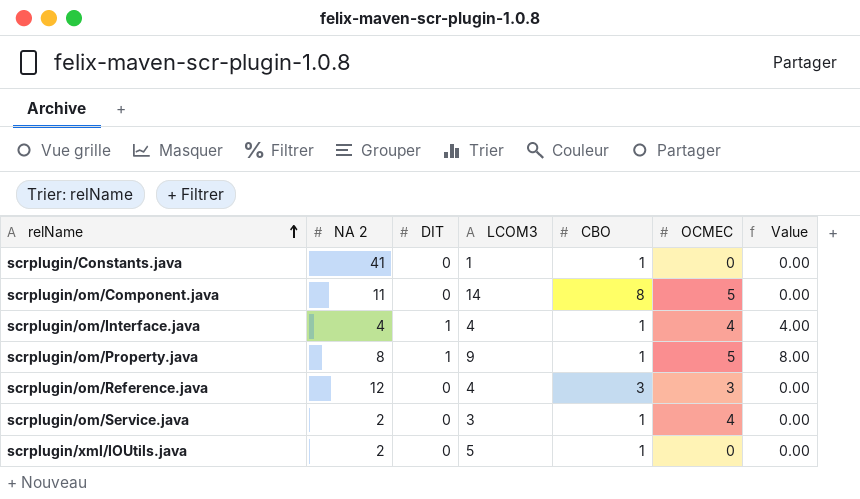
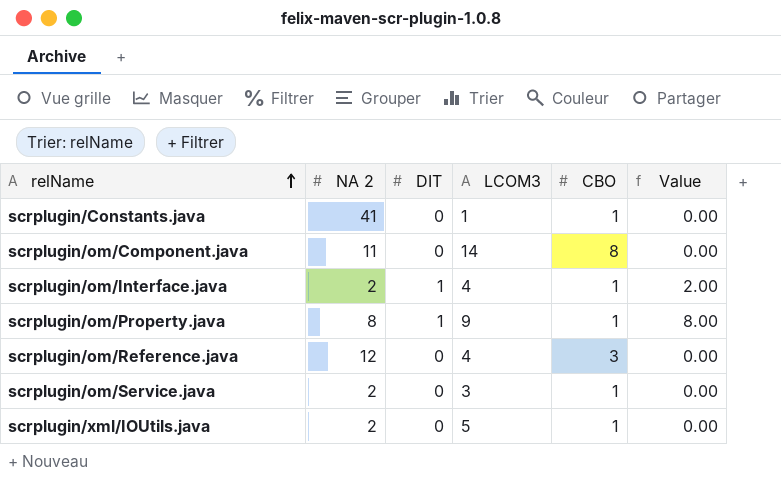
column OCMEC | position: 6 -> none
scrplugin/om/Interface.java | NA 2: 4 -> 2
scrplugin/om/Interface.java | Value: 4.00 -> 2.00

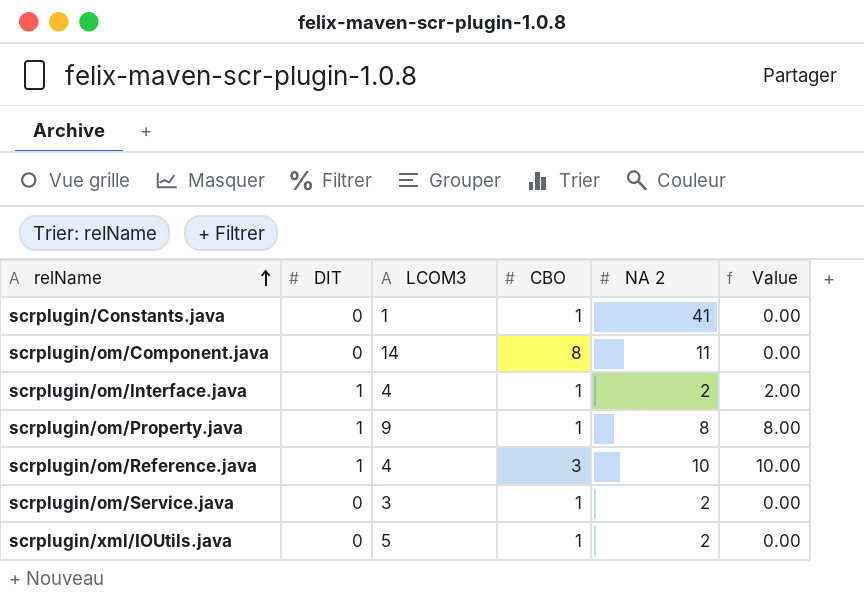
column NA 2 | position: 2 -> 5
scrplugin/om/Reference.java | DIT: 0 -> 1
scrplugin/om/Reference.java | NA 2: 12 -> 10
scrplugin/om/Reference.java | Value: 0.00 -> 10.00

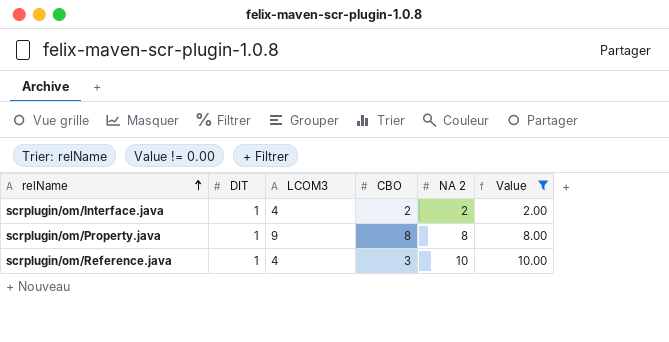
filter: none -> Value != 0.00
scrplugin/om/Interface.java | CBO: 1 -> 2
scrplugin/om/Property.java | CBO: 1 -> 8

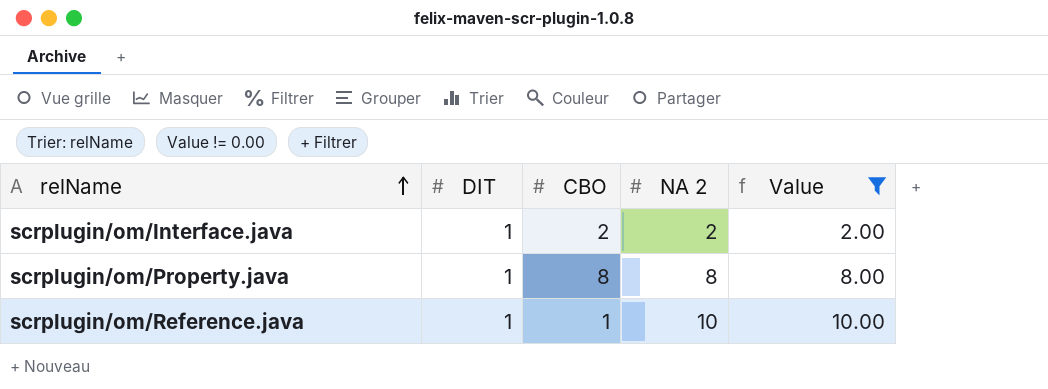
column LCOM3 | position: 3 -> none
scrplugin/om/Reference.java | CBO: 3 -> 1

